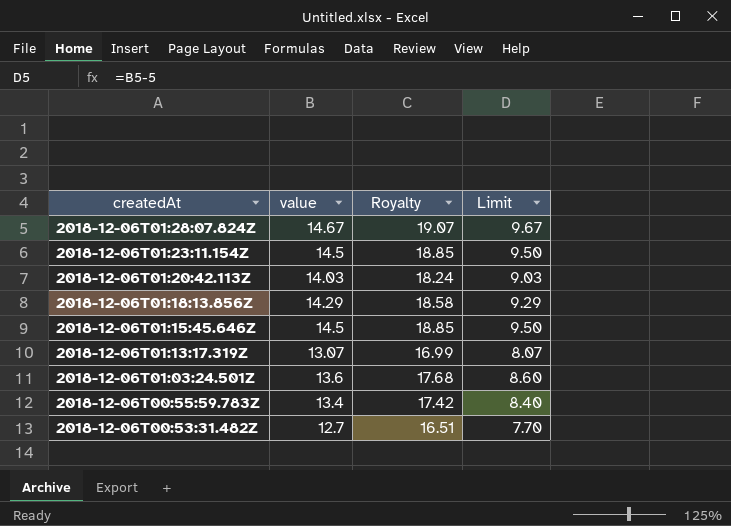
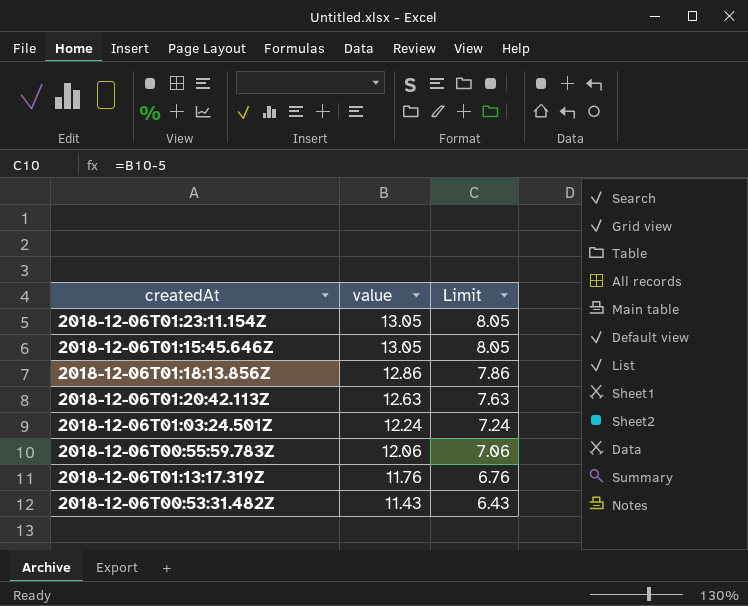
row order: createdAt descending -> value descending
column Royalty | formula: [value] * 1.3 -> none
row 2018-12-06T01:28:07.824Z: 14.67 | 19.07 | 9.67 -> none
2018-12-06T01:23:11.154Z | value: 14.5 -> 13.05
2018-12-06T01:23:11.154Z | Limit: 9.50 -> 8.05
2018-12-06T01:15:45.646Z | value: 14.5 -> 13.05
2018-12-06T01:15:45.646Z | Limit: 9.50 -> 8.05
2018-12-06T01:18:13.856Z | value: 14.29 -> 12.86
2018-12-06T01:18:13.856Z | Limit: 9.29 -> 7.86
2018-12-06T01:20:42.113Z | value: 14.03 -> 12.63
2018-12-06T01:20:42.113Z | Limit: 9.03 -> 7.63
2018-12-06T01:03:24.501Z | value: 13.6 -> 12.24
2018-12-06T01:03:24.501Z | Limit: 8.60 -> 7.24
2018-12-06T00:55:59.783Z | value: 13.4 -> 12.06
2018-12-06T00:55:59.783Z | Limit: 8.40 -> 7.06
2018-12-06T01:13:17.319Z | value: 13.07 -> 11.76
2018-12-06T01:13:17.319Z | Limit: 8.07 -> 6.76
2018-12-06T00:53:31.482Z | value: 12.7 -> 11.43
2018-12-06T00:53:31.482Z | Limit: 7.70 -> 6.43

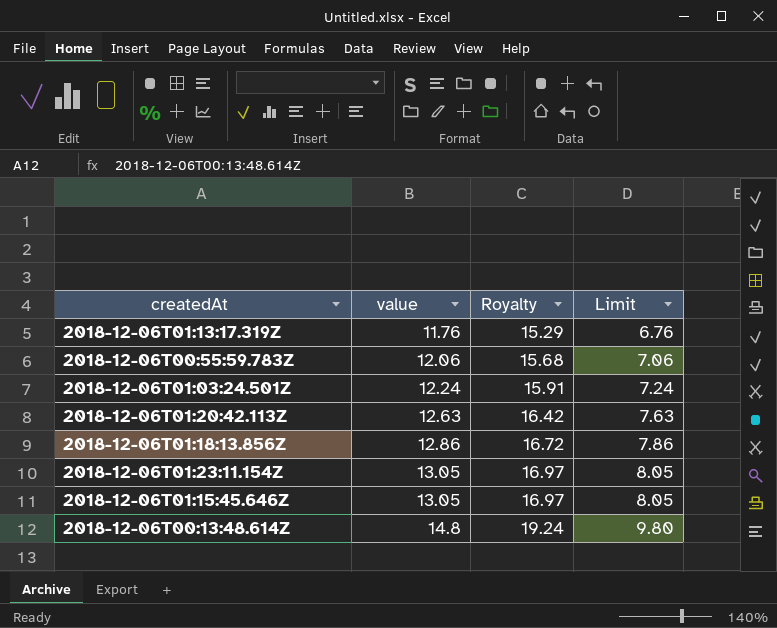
row order: value descending -> value ascending
column Royalty | formula: none -> [value] * 1.3
row 2018-12-06T00:53:31.482Z: 11.43 | 6.43 -> none
row 2018-12-06T00:13:48.614Z: none -> 14.8 | 19.24 | 9.80

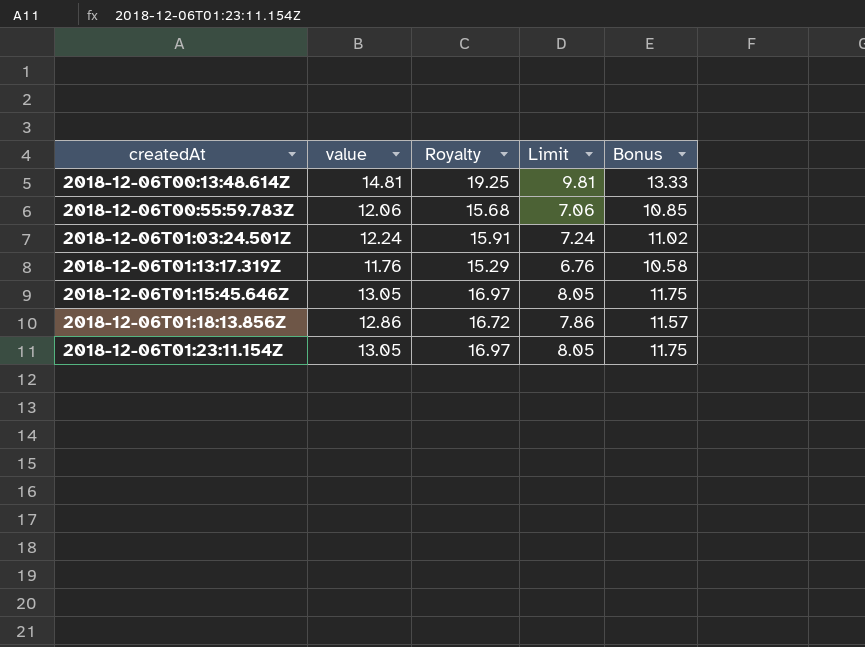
row order: value ascending -> createdAt ascending
column Bonus | formula: none -> [value] * 0.9
row 2018-12-06T01:20:42.113Z: 12.63 | 16.42 | 7.63 -> none
2018-12-06T00:13:48.614Z | value: 14.8 -> 14.81
2018-12-06T00:13:48.614Z | Royalty: 19.24 -> 19.25
2018-12-06T00:13:48.614Z | Limit: 9.80 -> 9.81

